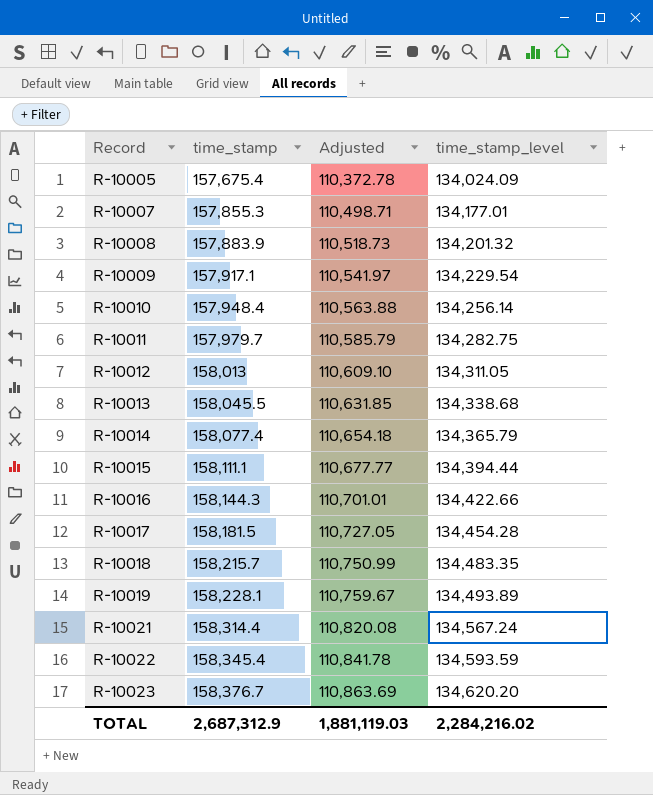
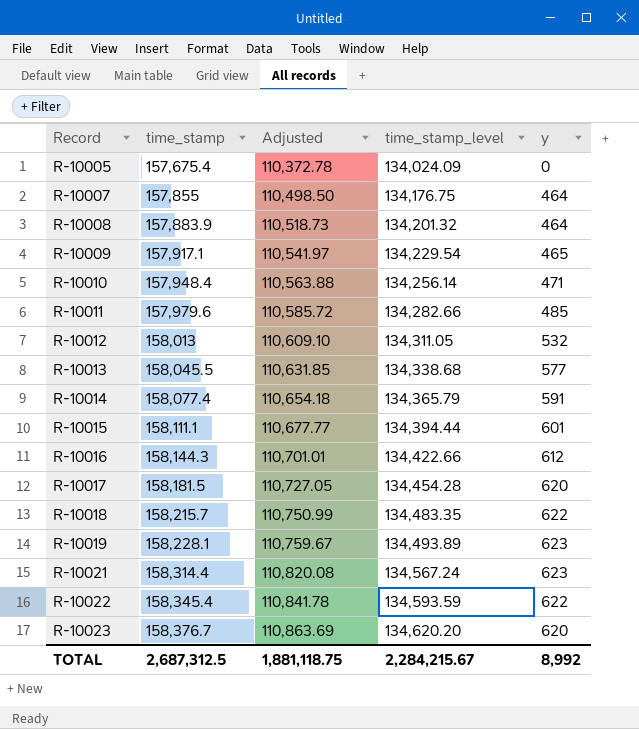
column y | position: none -> 5
R-10007 | time_stamp: 157,855.3 -> 157,855
R-10007 | Adjusted: 110,498.71 -> 110,498.50
R-10007 | time_stamp_level: 134,177.01 -> 134,176.75
R-10011 | time_stamp: 157,979.7 -> 157,979.6
R-10011 | Adjusted: 110,585.79 -> 110,585.72
R-10011 | time_stamp_level: 134,282.75 -> 134,282.66
TOTAL | time_stamp: 2,687,312.9 -> 2,687,312.5
TOTAL | Adjusted: 1,881,119.03 -> 1,881,118.75
TOTAL | time_stamp_level: 2,284,216.02 -> 2,284,215.67

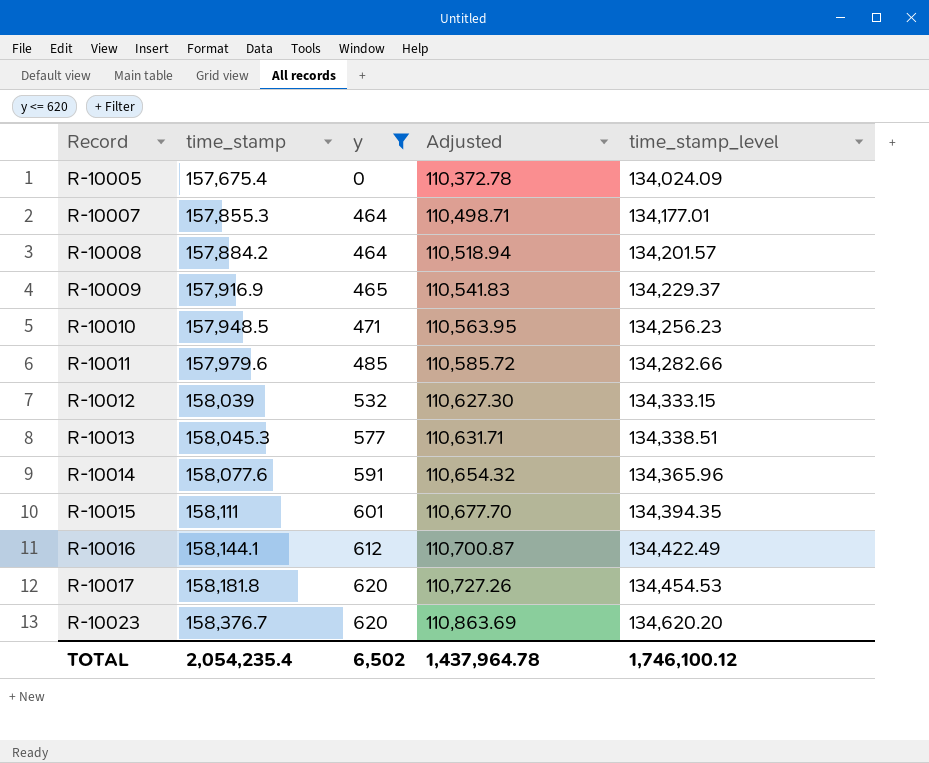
filter: none -> y <= 620
column y | position: 5 -> 3
R-10007 | time_stamp: 157,855 -> 157,855.3
R-10007 | Adjusted: 110,498.50 -> 110,498.71
R-10007 | time_stamp_level: 134,176.75 -> 134,177.01
R-10008 | time_stamp: 157,883.9 -> 157,884.2
R-10008 | Adjusted: 110,518.73 -> 110,518.94
R-10008 | time_stamp_level: 134,201.32 -> 134,201.57
R-10009 | time_stamp: 157,917.1 -> 157,916.9
R-10009 | Adjusted: 110,541.97 -> 110,541.83
R-10009 | time_stamp_level: 134,229.54 -> 134,229.37
R-10010 | time_stamp: 157,948.4 -> 157,948.5
R-10010 | Adjusted: 110,563.88 -> 110,563.95
R-10010 | time_stamp_level: 134,256.14 -> 134,256.23
R-10012 | time_stamp: 158,013 -> 158,039
R-10012 | Adjusted: 110,609.10 -> 110,627.30
R-10012 | time_stamp_level: 134,311.05 -> 134,333.15
R-10013 | time_stamp: 158,045.5 -> 158,045.3
R-10013 | Adjusted: 110,631.85 -> 110,631.71
R-10013 | time_stamp_level: 134,338.68 -> 134,338.51
R-10014 | time_stamp: 158,077.4 -> 158,077.6
R-10014 | Adjusted: 110,654.18 -> 110,654.32
R-10014 | time_stamp_level: 134,365.79 -> 134,365.96
R-10015 | time_stamp: 158,111.1 -> 158,111
R-10015 | Adjusted: 110,677.77 -> 110,677.70
R-10015 | time_stamp_level: 134,394.44 -> 134,394.35
R-10016 | time_stamp: 158,144.3 -> 158,144.1
R-10016 | Adjusted: 110,701.01 -> 110,700.87
R-10016 | time_stamp_level: 134,422.66 -> 134,422.49
R-10017 | time_stamp: 158,181.5 -> 158,181.8
R-10017 | Adjusted: 110,727.05 -> 110,727.26
R-10017 | time_stamp_level: 134,454.28 -> 134,454.53
TOTAL | time_stamp: 2,687,312.5 -> 2,054,235.4
TOTAL | y: 8,992 -> 6,502
TOTAL | Adjusted: 1,881,118.75 -> 1,437,964.78
TOTAL | time_stamp_level: 2,284,215.67 -> 1,746,100.12

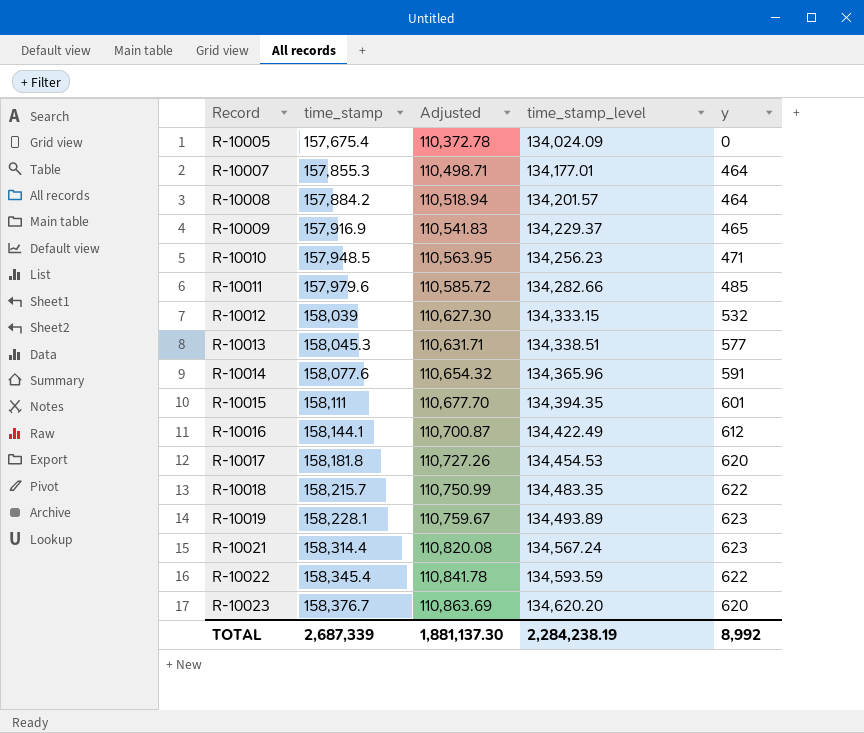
filter: y <= 620 -> none
column y | position: 3 -> 5
TOTAL | time_stamp: 2,054,235.4 -> 2,687,339
TOTAL | Adjusted: 1,437,964.78 -> 1,881,137.30
TOTAL | time_stamp_level: 1,746,100.12 -> 2,284,238.19
TOTAL | y: 6,502 -> 8,992

